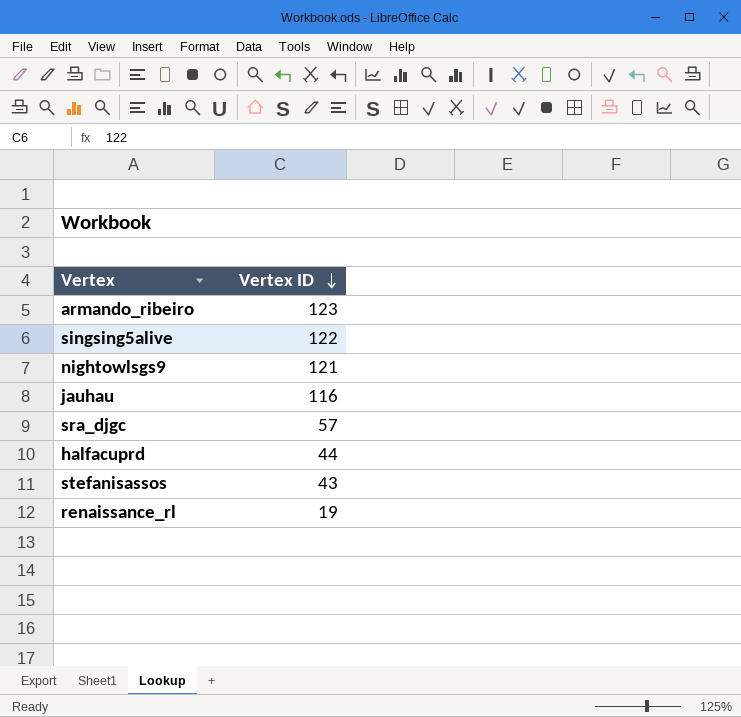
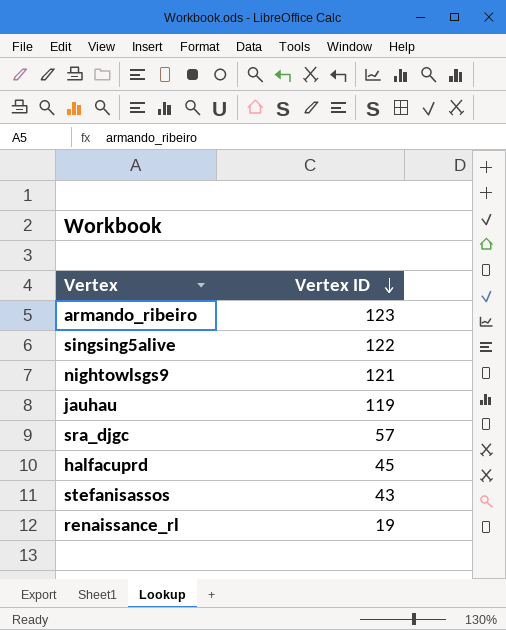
jauhau | Vertex ID: 116 -> 119
halfacuprd | Vertex ID: 44 -> 45

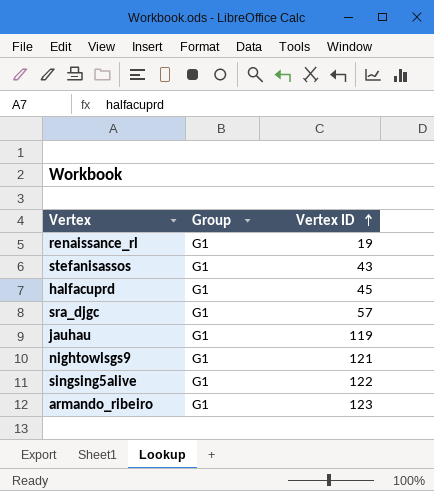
row order: Vertex ID descending -> Vertex ID ascending
column Group | position: none -> 2

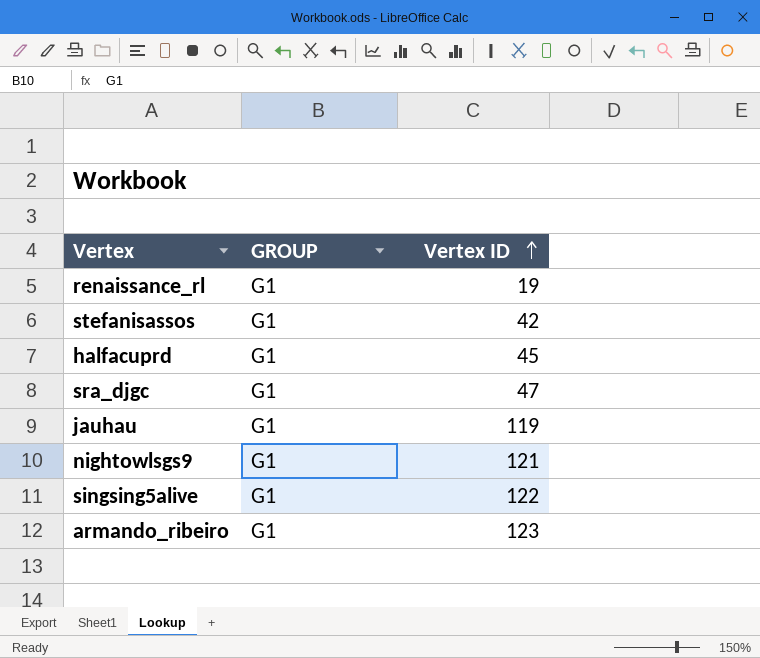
column name: Group -> GROUP
stefanisassos | Vertex ID: 43 -> 42
sra_djgc | Vertex ID: 57 -> 47

